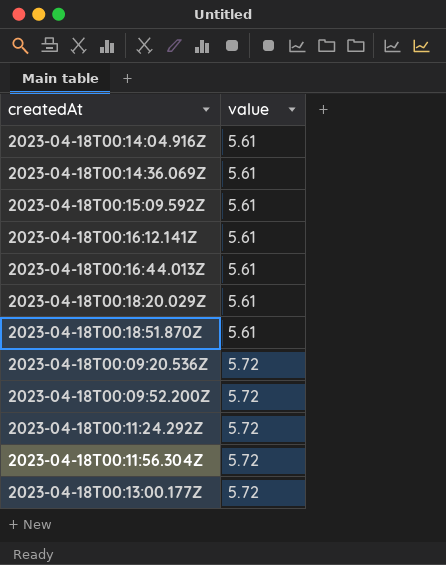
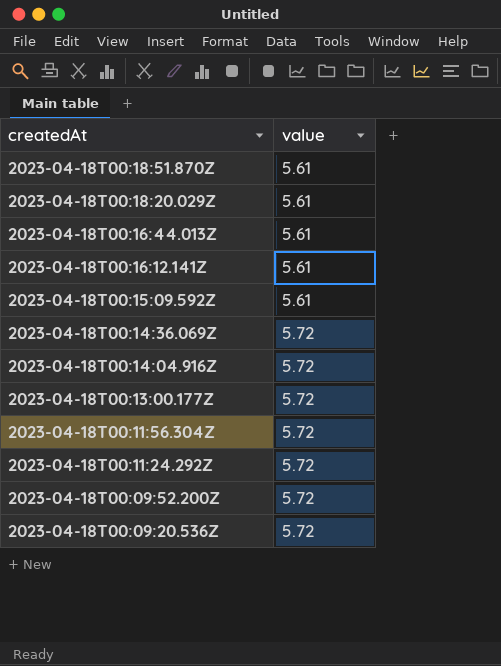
row order: value ascending -> createdAt descending
2023-04-18T00:14:36.069Z | value: 5.61 -> 5.72
2023-04-18T00:14:04.916Z | value: 5.61 -> 5.72

